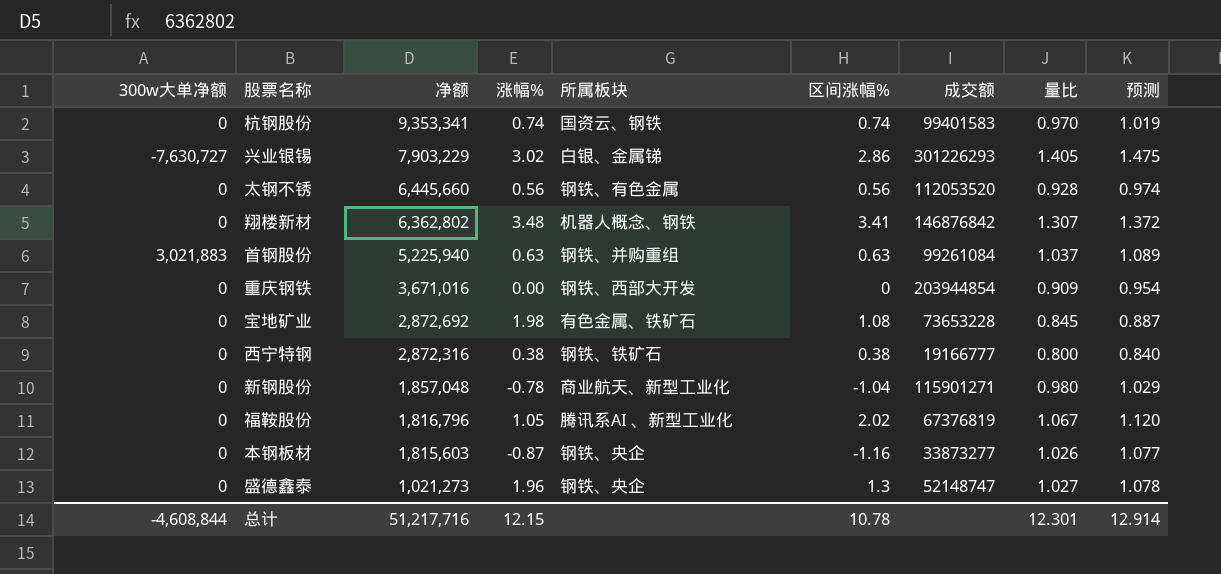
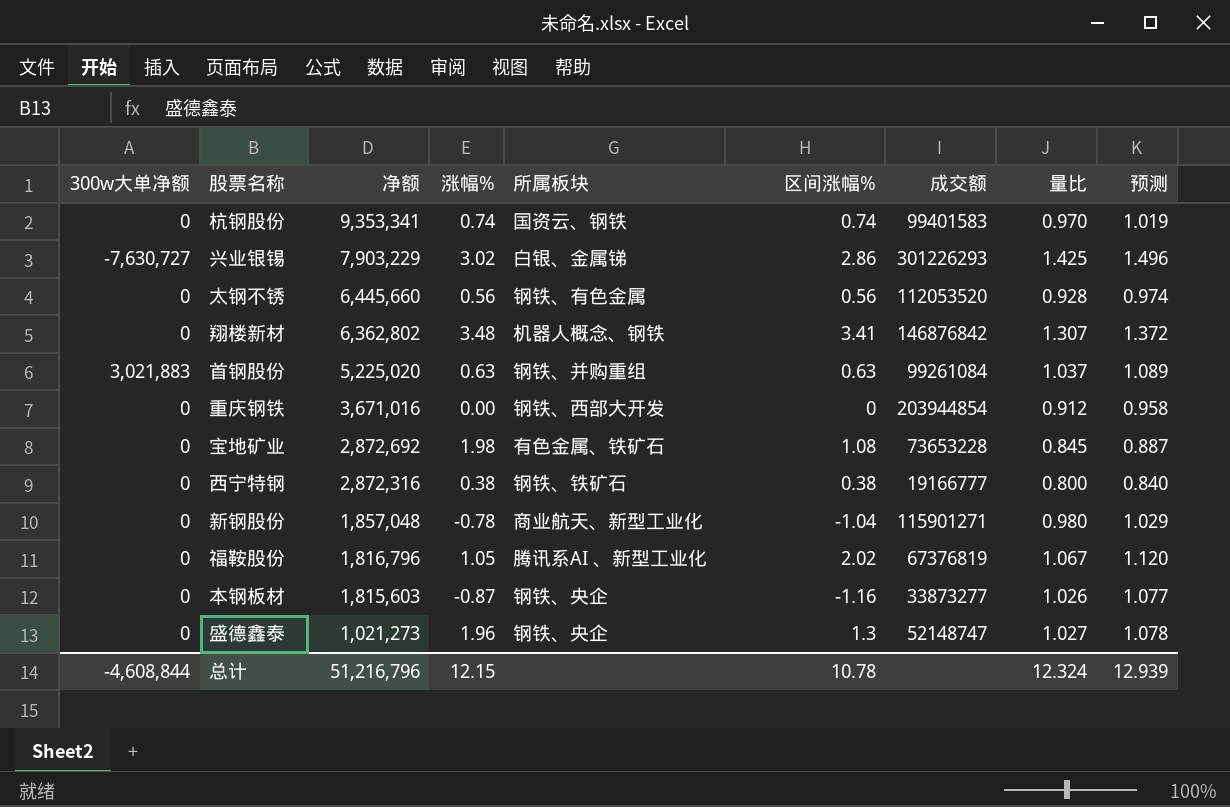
兴业银锡 | 量比: 1.405 -> 1.425
兴业银锡 | 预测: 1.475 -> 1.496
首钢股份 | 净额: 5,225,940 -> 5,225,020
重庆钢铁 | 量比: 0.909 -> 0.912
重庆钢铁 | 预测: 0.954 -> 0.958
总计 | 净额: 51,217,716 -> 51,216,796
总计 | 量比: 12.301 -> 12.324
总计 | 预测: 12.914 -> 12.939

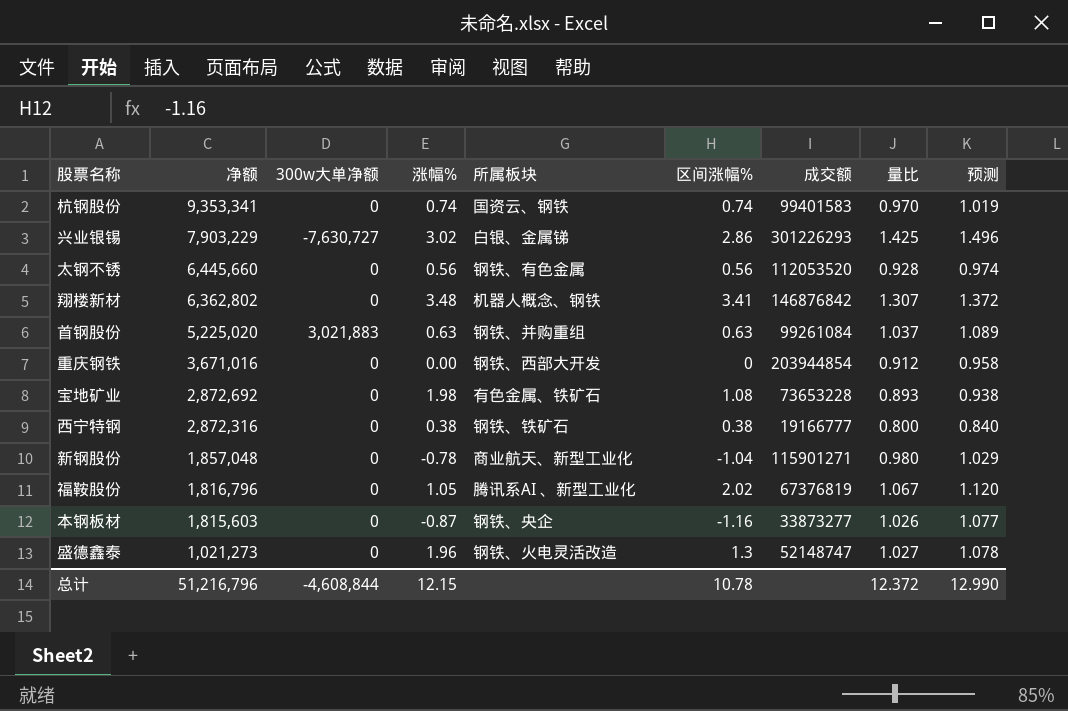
column 300w大单净额 | position: 1 -> 3
宝地矿业 | 量比: 0.845 -> 0.893
宝地矿业 | 预测: 0.887 -> 0.938
盛德鑫泰 | 所属板块: 钢铁、央企 -> 钢铁、火电灵活改造
总计 | 量比: 12.324 -> 12.372
总计 | 预测: 12.939 -> 12.990

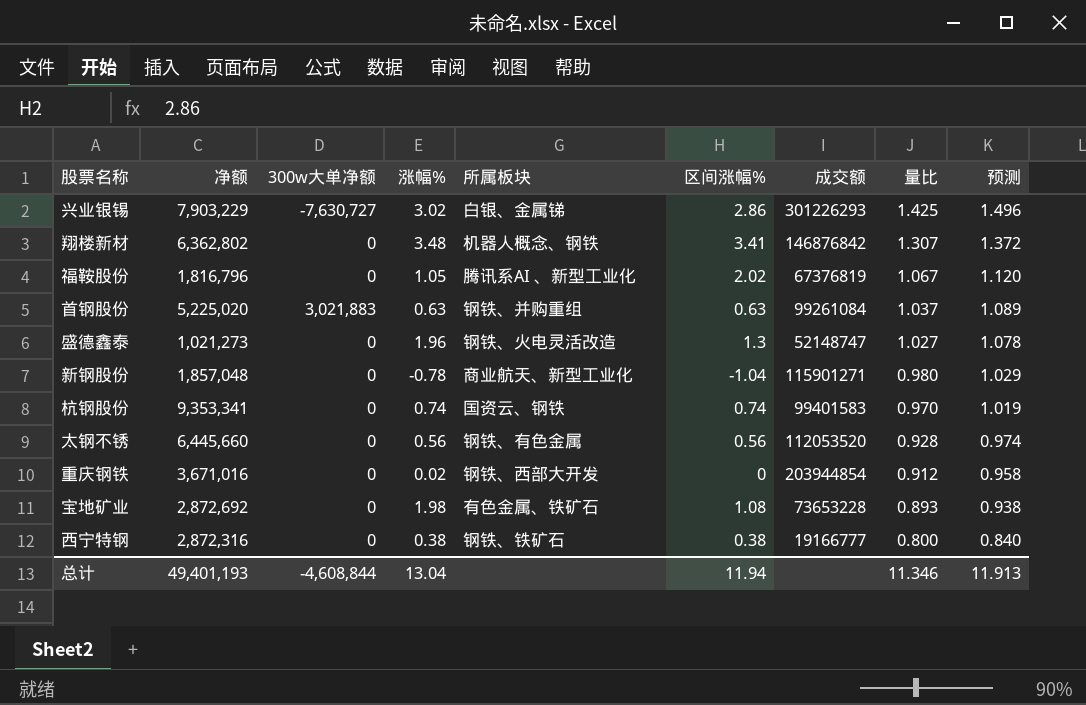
row order: 净额 descending -> 量比 descending
row 本钢板材: 1,815,603 | 0 | -0.87 | 钢铁、央企 | -1.16 | 33873277 | 1.026 | 1.077 -> none
重庆钢铁 | 涨幅%: 0.00 -> 0.02
总计 | 净额: 51,216,796 -> 49,401,193
总计 | 涨幅%: 12.15 -> 13.04
总计 | 区间涨幅%: 10.78 -> 11.94
总计 | 量比: 12.372 -> 11.346
总计 | 预测: 12.990 -> 11.913

